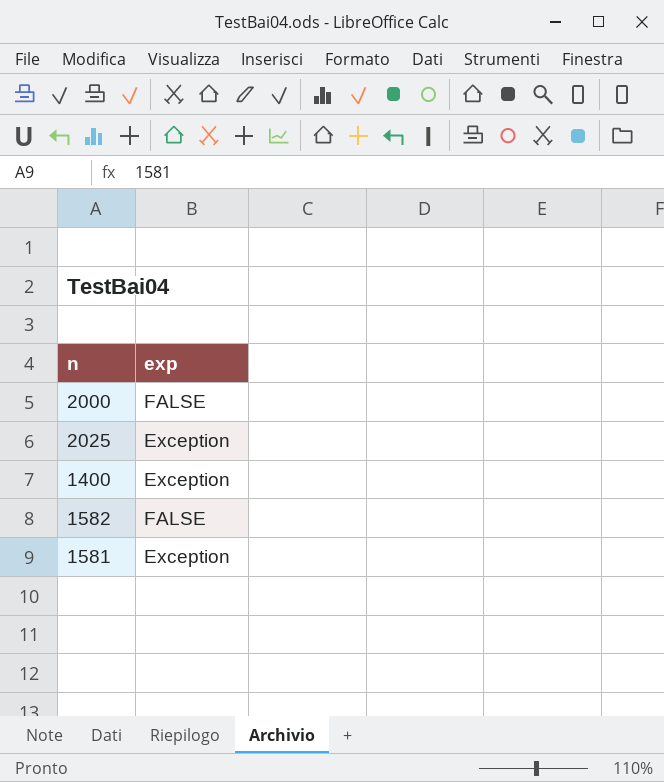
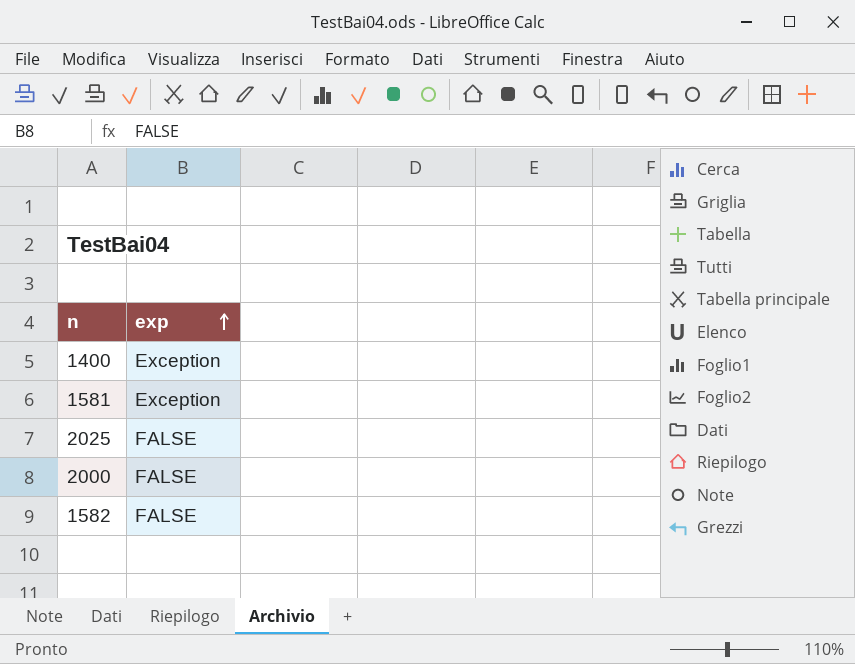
row order: none -> exp ascending
2025 | exp: Exception -> FALSE

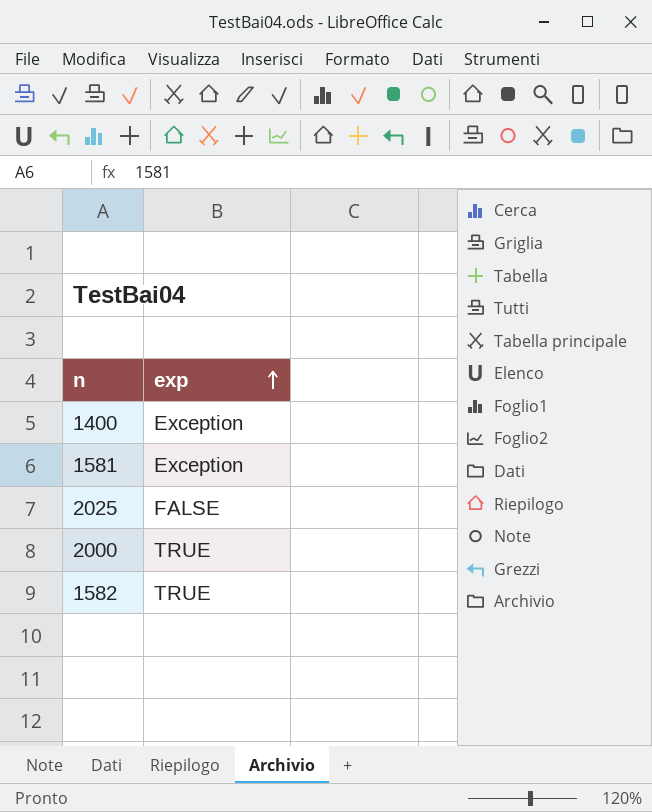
2000 | exp: FALSE -> TRUE
1582 | exp: FALSE -> TRUE

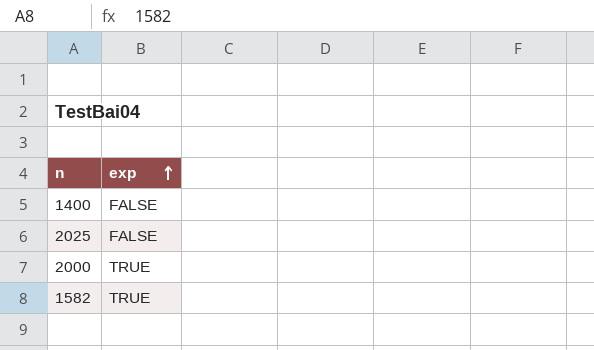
row 1581: Exception -> none
1400 | exp: Exception -> FALSE

